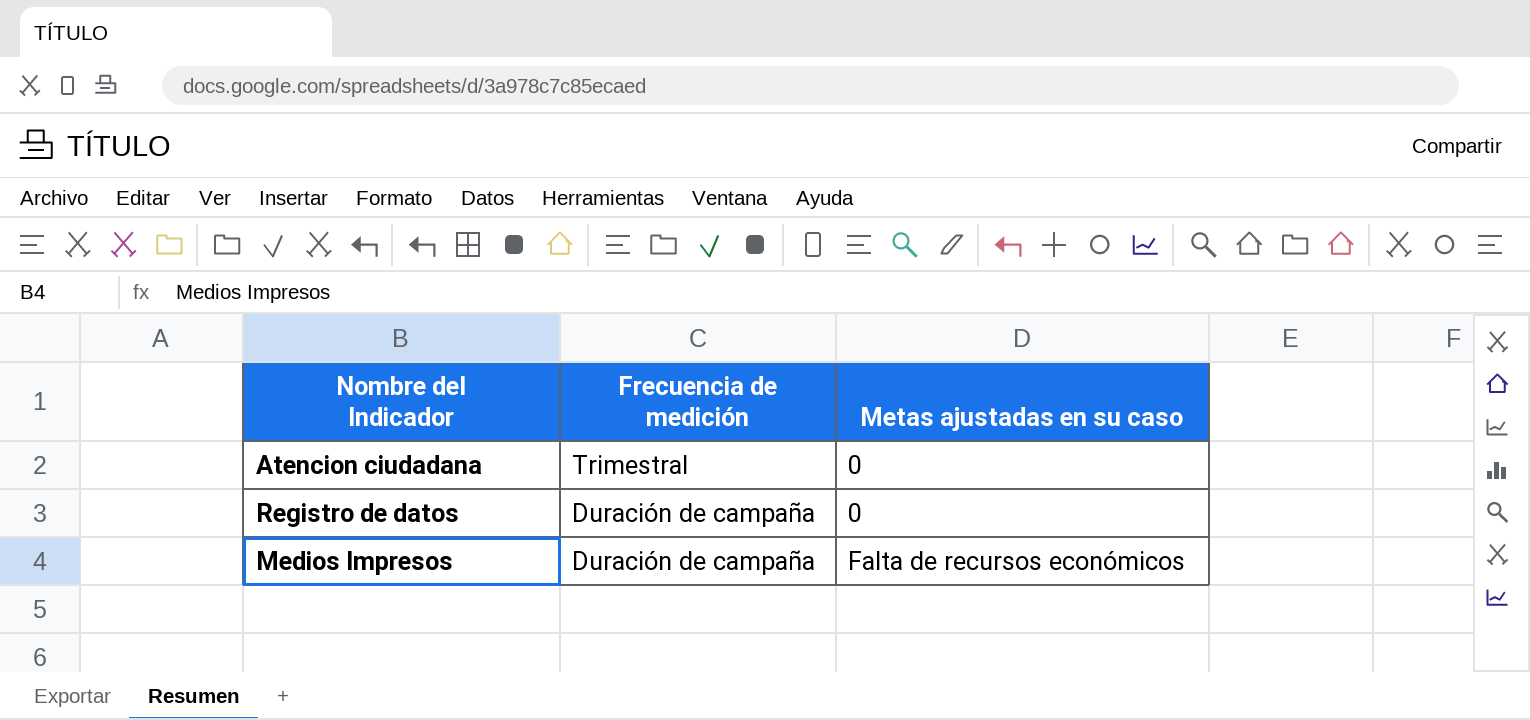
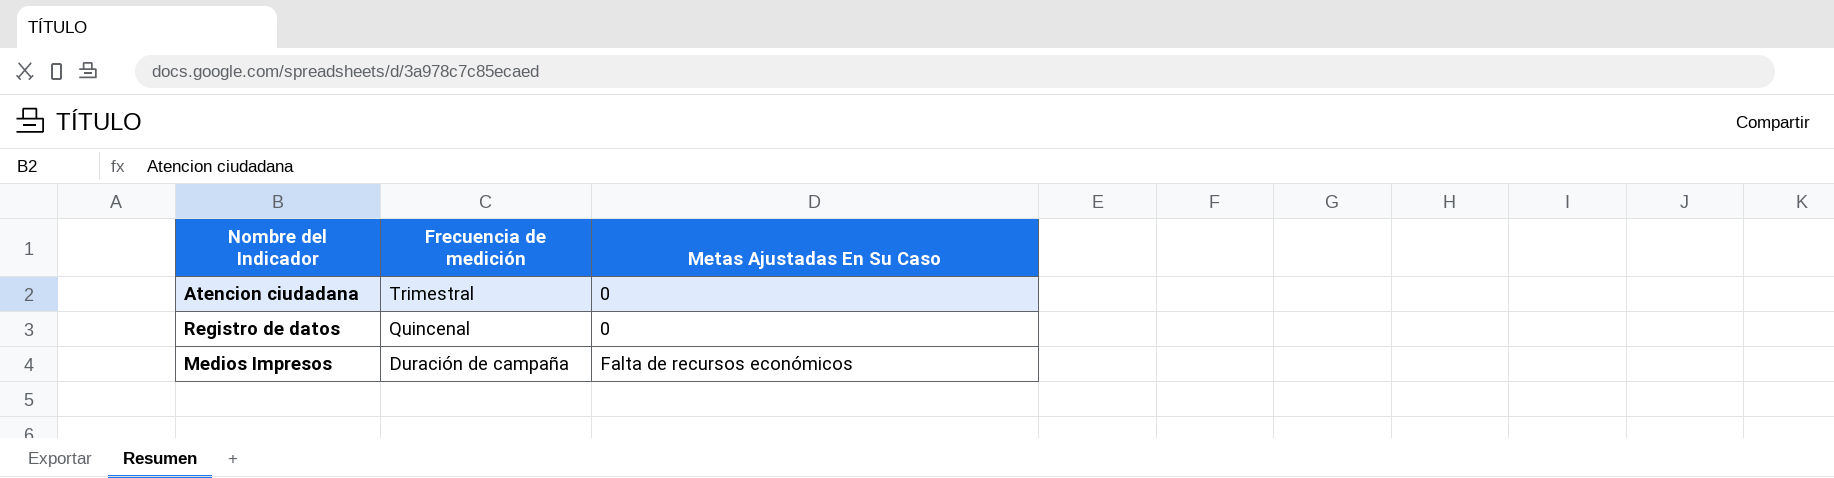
column name: Metas ajustadas en su caso -> Metas Ajustadas En Su Caso
Registro de datos | Frecuencia de medición: Duración de campaña -> Quincenal

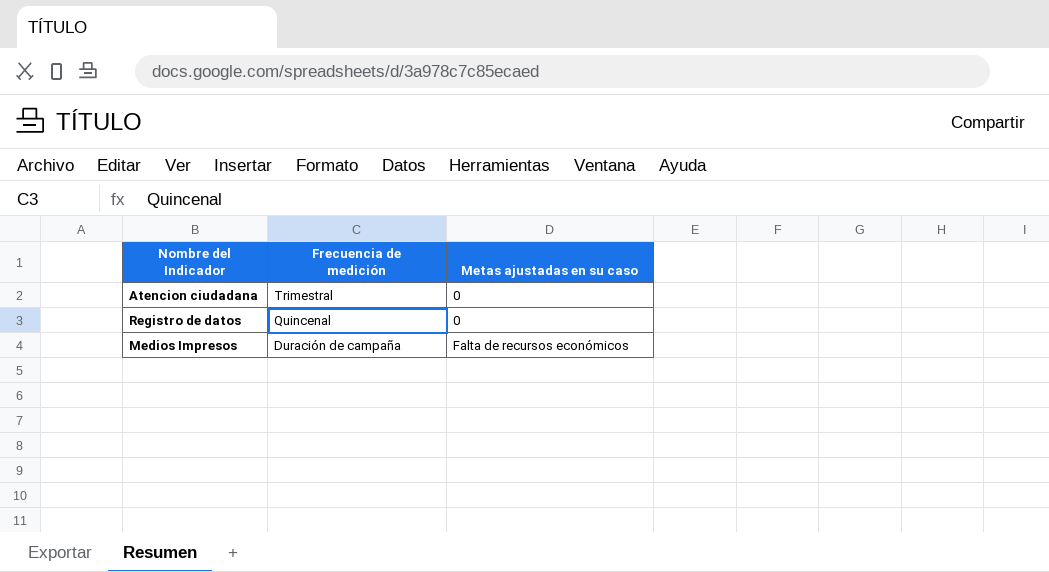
column name: Metas Ajustadas En Su Caso -> Metas ajustadas en su caso

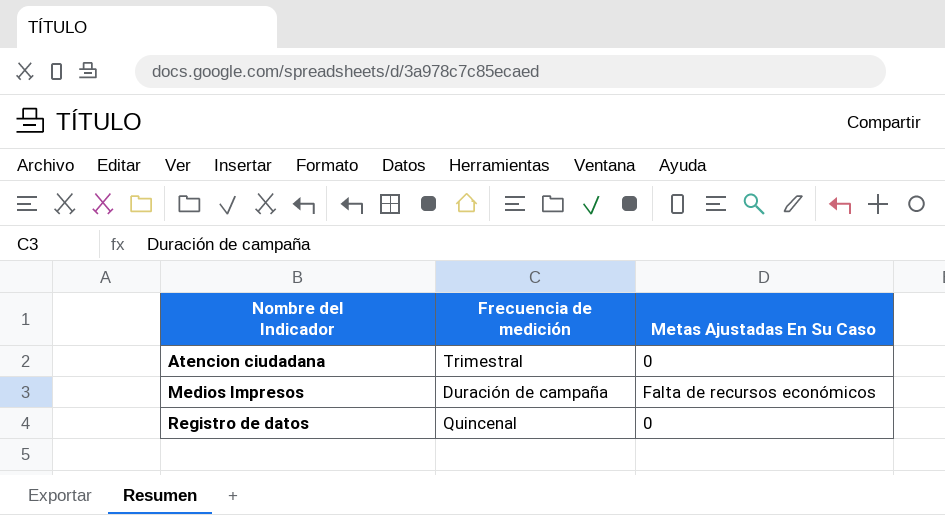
row order: Frecuencia de medición descending -> Nombre del Indicador ascending
column name: Metas ajustadas en su caso -> Metas Ajustadas En Su Caso

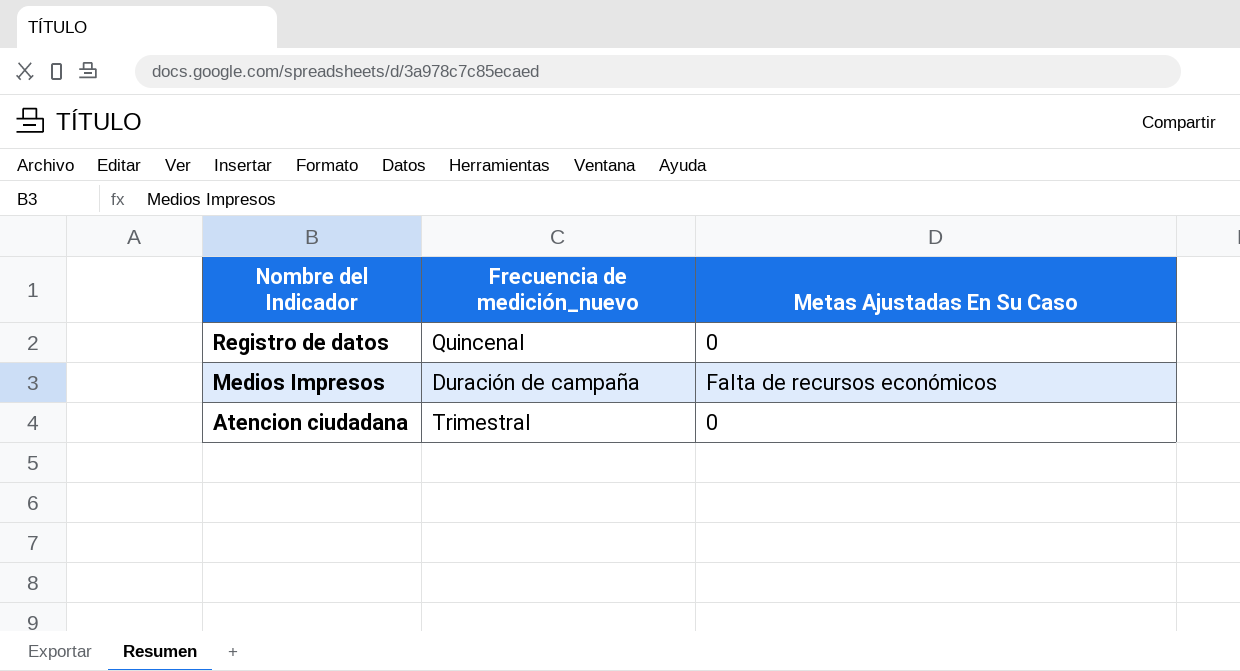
row order: Nombre del Indicador ascending -> Nombre del Indicador descending
column name: Frecuencia de medición -> Frecuencia de medición_nuevo

